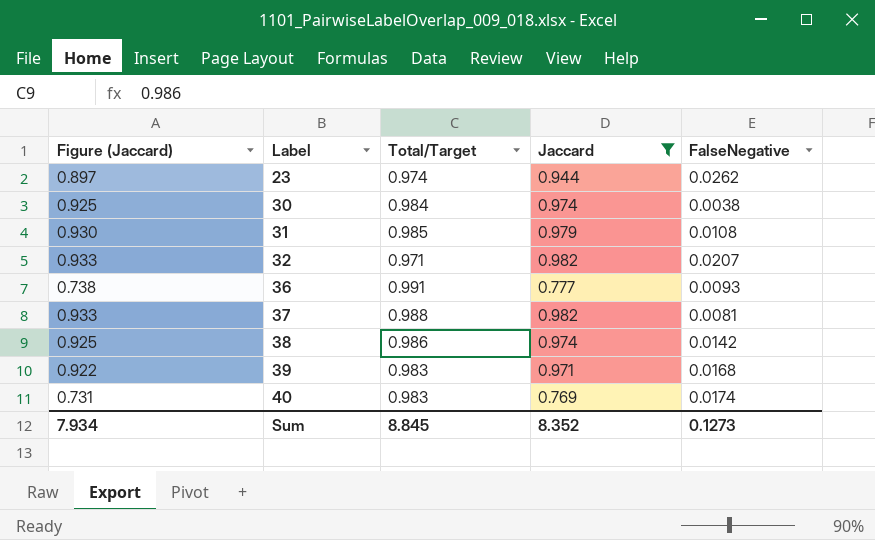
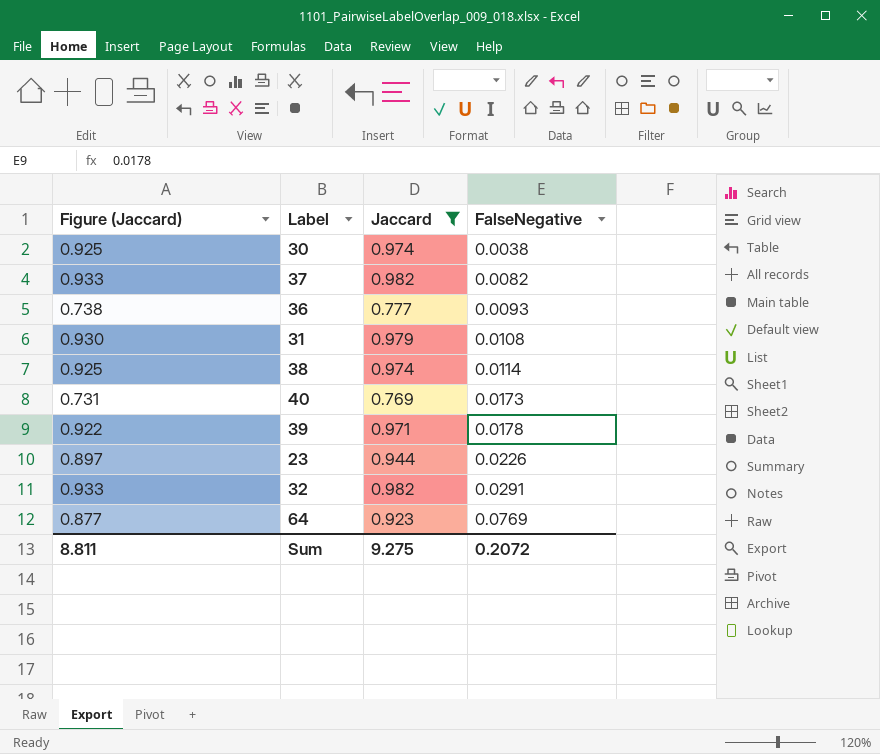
row order: Label ascending -> FalseNegative ascending
column Total/Target | position: 3 -> none
37 | FalseNegative: 0.0081 -> 0.0082
38 | FalseNegative: 0.0142 -> 0.0114
40 | FalseNegative: 0.0174 -> 0.0173
39 | FalseNegative: 0.0168 -> 0.0178
23 | FalseNegative: 0.0262 -> 0.0226
32 | FalseNegative: 0.0207 -> 0.0291
row 64: none -> 0.877 | 0.923 | 0.0769
Sum | Figure (Jaccard): 7.934 -> 8.811
Sum | Jaccard: 8.352 -> 9.275
Sum | FalseNegative: 0.1273 -> 0.2072

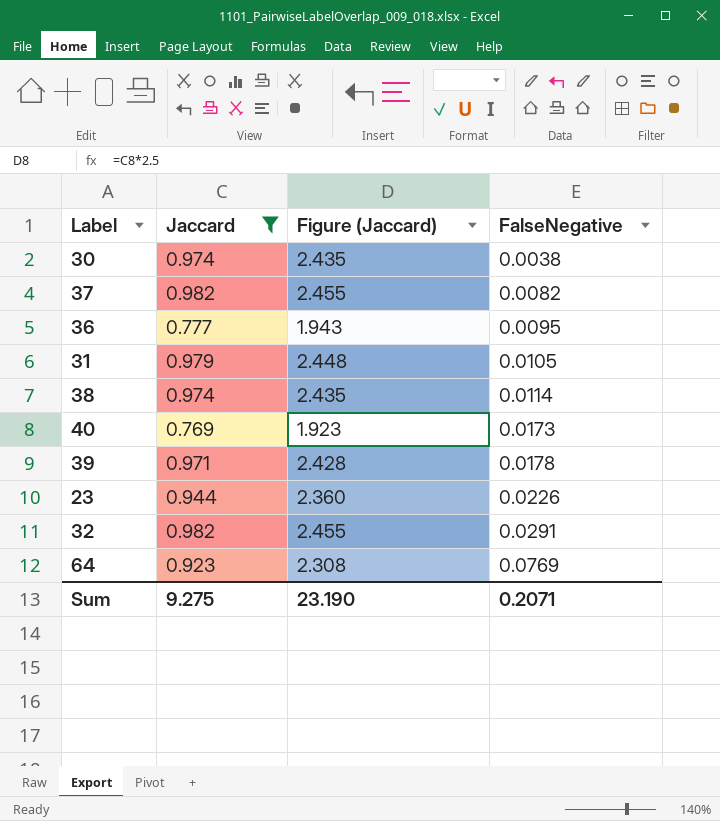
column Figure (Jaccard) | formula: [Jaccard] * 0.95 -> [Jaccard] * 2.5
column Figure (Jaccard) | position: 1 -> 3
36 | FalseNegative: 0.0093 -> 0.0095
31 | FalseNegative: 0.0108 -> 0.0105
Sum | Figure (Jaccard): 8.811 -> 23.190
Sum | FalseNegative: 0.2072 -> 0.2071

